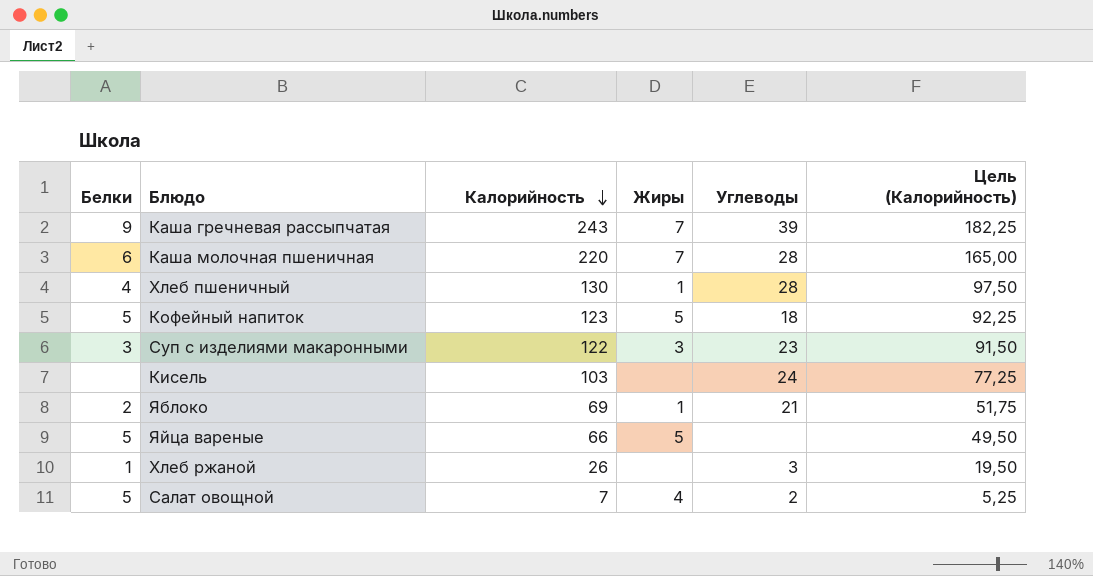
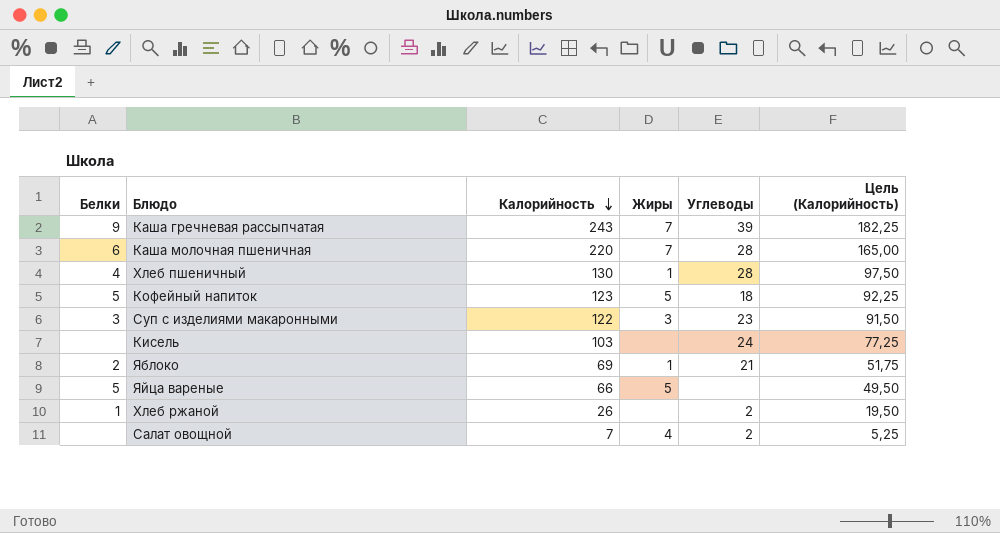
Хлеб ржаной | Углеводы: 3 -> 2
Салат овощной | Белки: 5 -> none

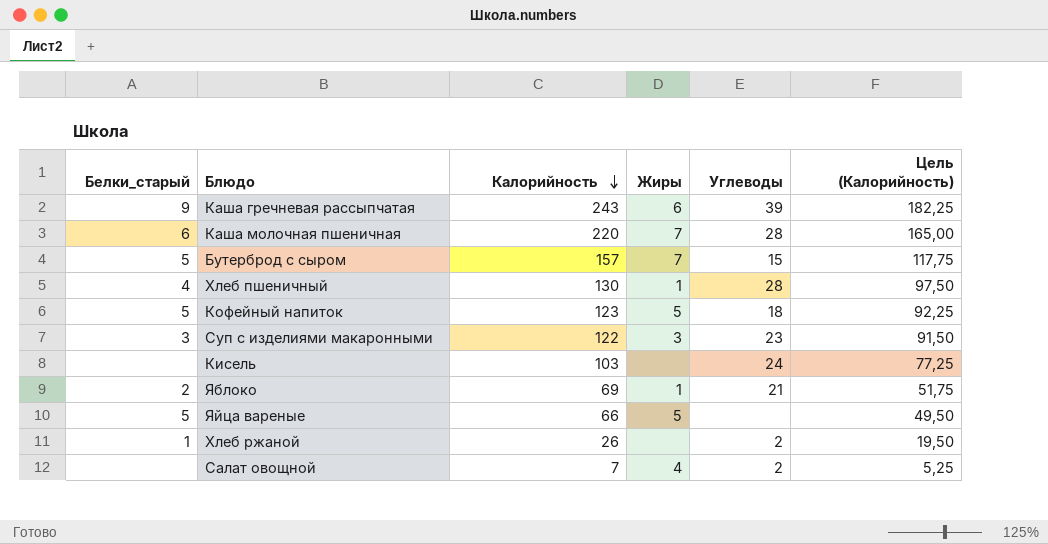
column name: Белки -> Белки_старый
Каша гречневая рассыпчатая | Жиры: 7 -> 6
row Бутерброд с сыром: none -> 5 | 157 | 7 | 15 | 117,75

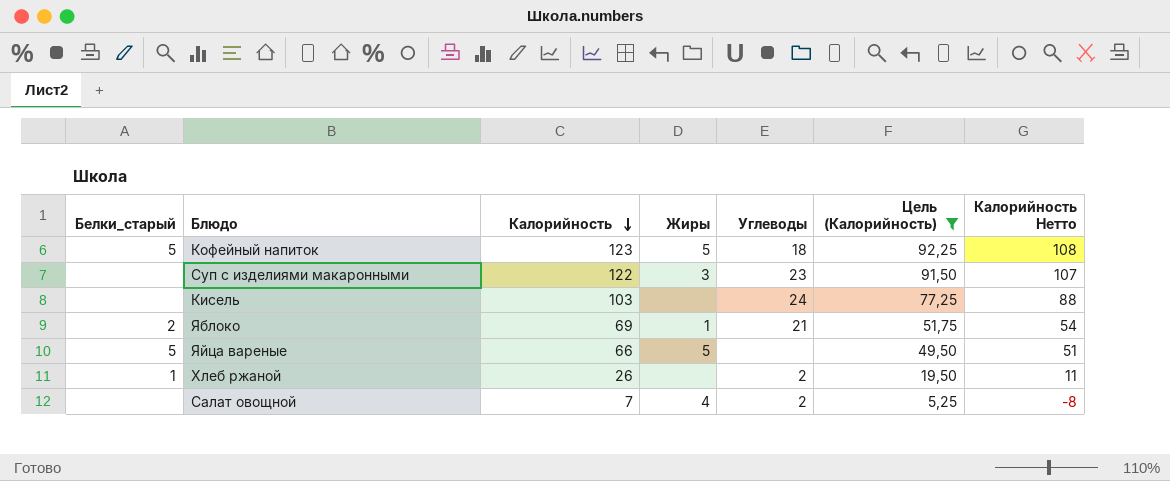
filter: none -> Цель (Калорийность) <= 92,25
column Калорийность Нетто | formula: none -> [Калорийность] - 15
Суп с изделиями макаронными | Белки_старый: 3 -> none

